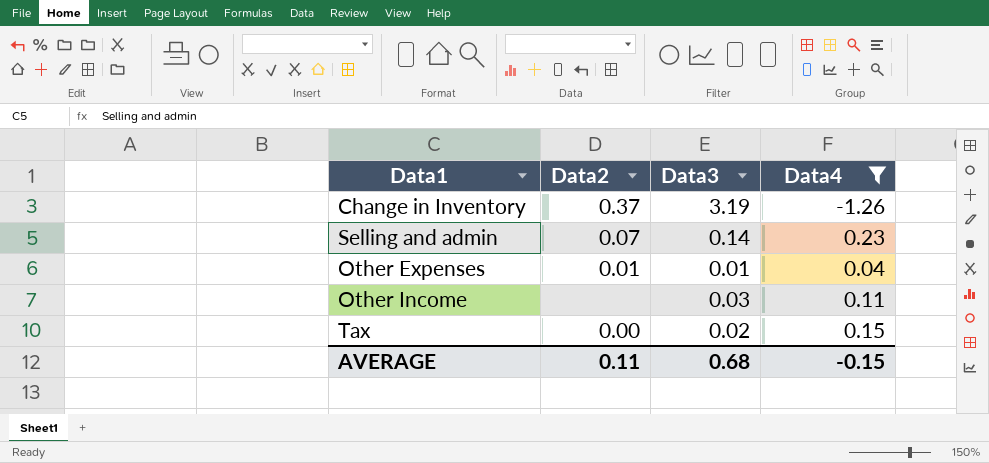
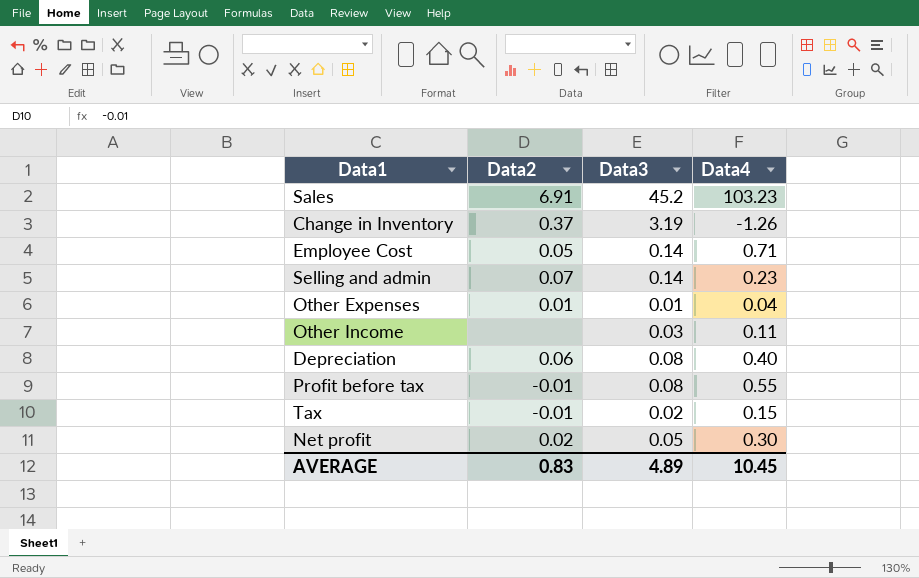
filter: Data4 <= 0.23 -> none
Tax | Data2: 0.00 -> -0.01
AVERAGE | Data2: 0.11 -> 0.83
AVERAGE | Data3: 0.68 -> 4.89
AVERAGE | Data4: -0.15 -> 10.45

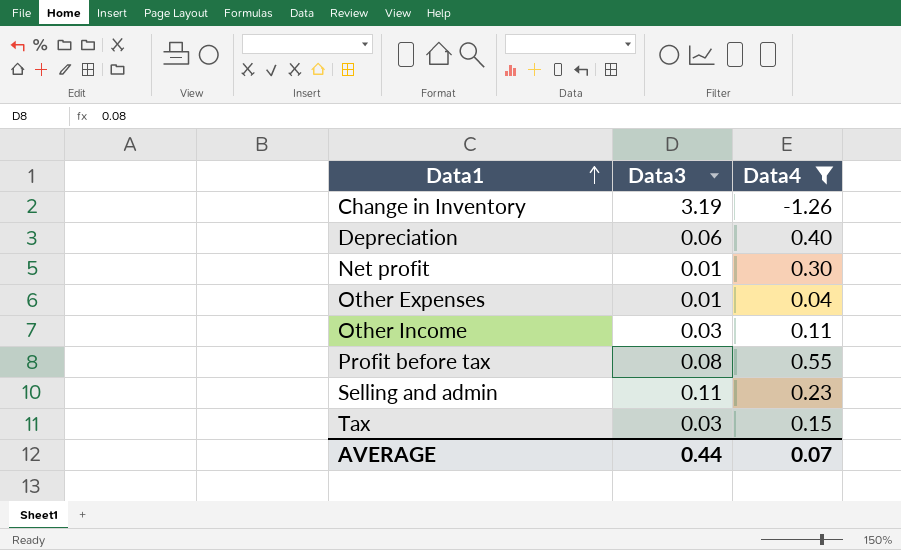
filter: none -> Data4 <= 0.55
row order: none -> Data1 ascending
column Data2 | position: 2 -> none
Depreciation | Data3: 0.08 -> 0.06
Net profit | Data3: 0.05 -> 0.01
Selling and admin | Data3: 0.14 -> 0.11
Tax | Data3: 0.02 -> 0.03
AVERAGE | Data3: 4.89 -> 0.44
AVERAGE | Data4: 10.45 -> 0.07

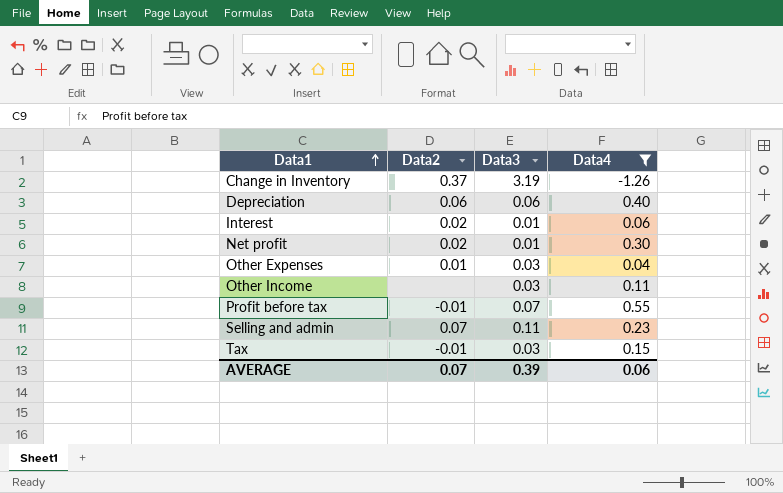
column Data2 | position: none -> 2
row Interest: none -> 0.02 | 0.01 | 0.06
Other Expenses | Data3: 0.01 -> 0.03
Profit before tax | Data3: 0.08 -> 0.07
AVERAGE | Data3: 0.44 -> 0.39
AVERAGE | Data4: 0.07 -> 0.06

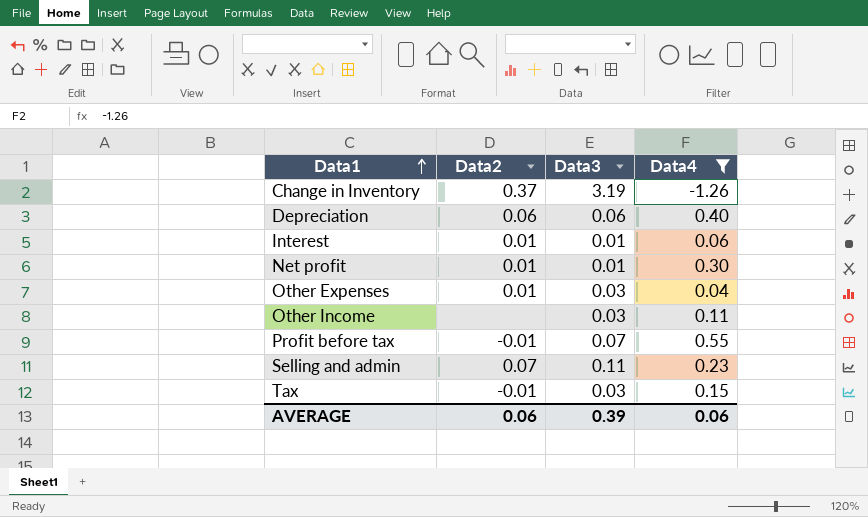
Interest | Data2: 0.02 -> 0.01
Net profit | Data2: 0.02 -> 0.01
AVERAGE | Data2: 0.07 -> 0.06

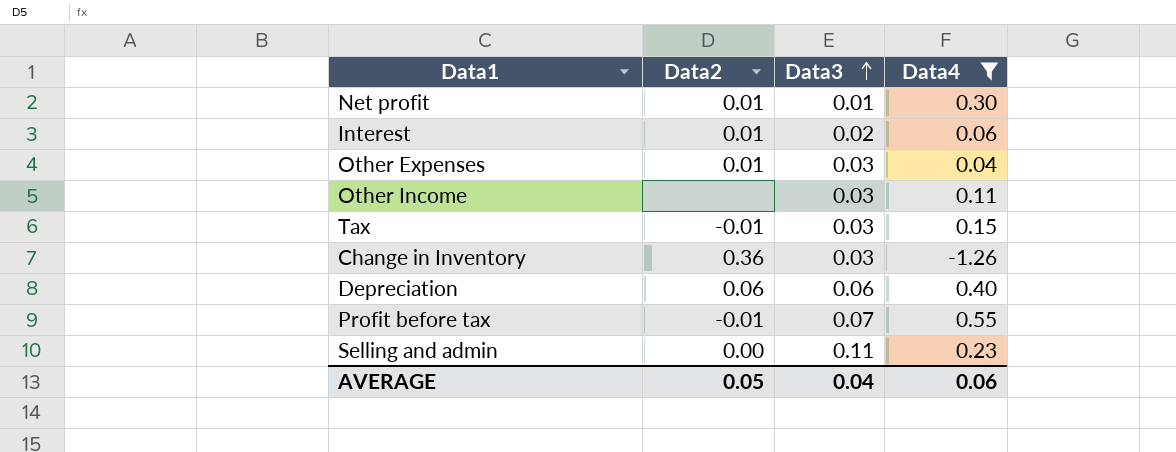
row order: Data1 ascending -> Data3 ascending
Interest | Data3: 0.01 -> 0.02
Change in Inventory | Data2: 0.37 -> 0.36
Change in Inventory | Data3: 3.19 -> 0.03
Selling and admin | Data2: 0.07 -> 0.00
AVERAGE | Data2: 0.06 -> 0.05
AVERAGE | Data3: 0.39 -> 0.04

